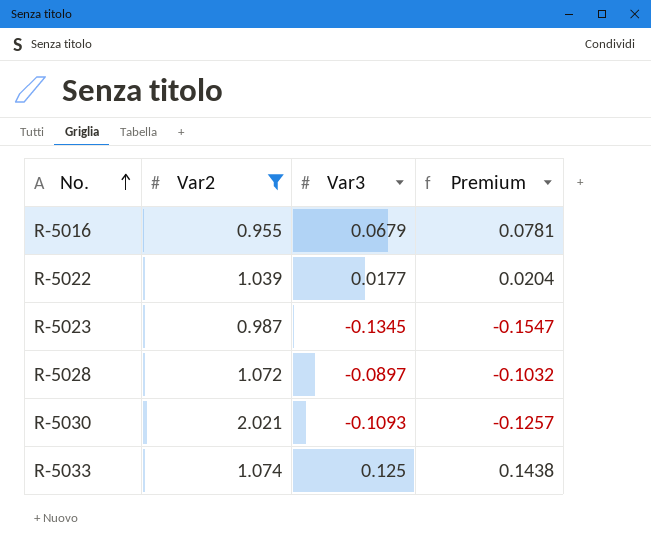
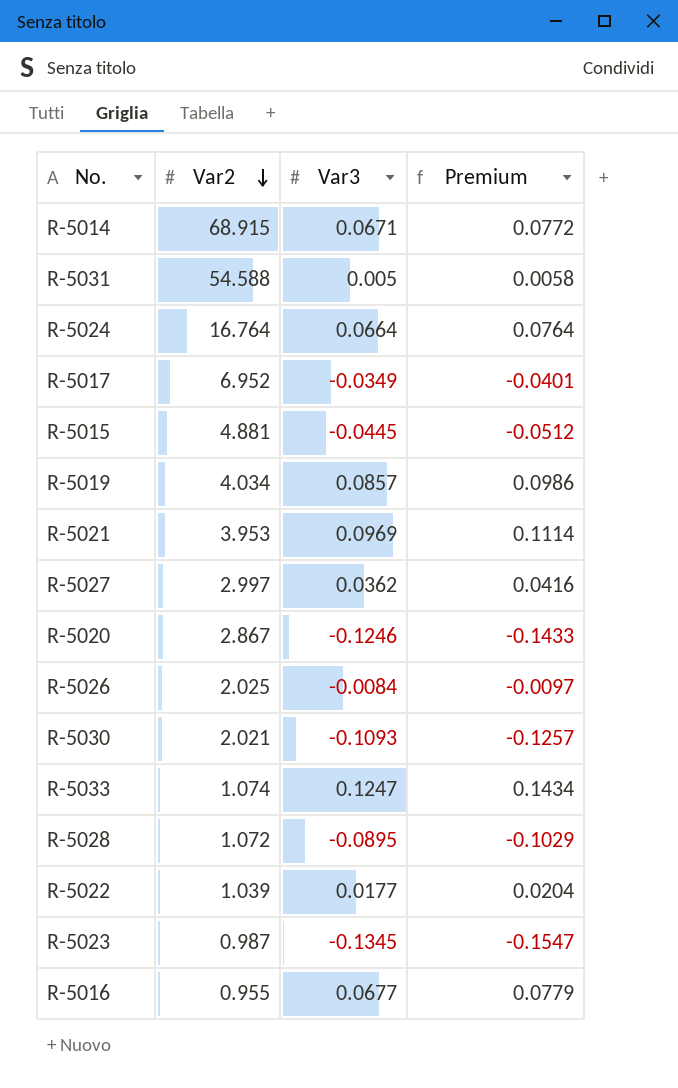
filter: Var2 <= 2.021 -> none
row order: No. ascending -> Var2 descending
R-5033 | Var3: 0.125 -> 0.1247
R-5033 | Premium: 0.1438 -> 0.1434
R-5028 | Var3: -0.0897 -> -0.0895
R-5028 | Premium: -0.1032 -> -0.1029
R-5016 | Var3: 0.0679 -> 0.0677
R-5016 | Premium: 0.0781 -> 0.0779

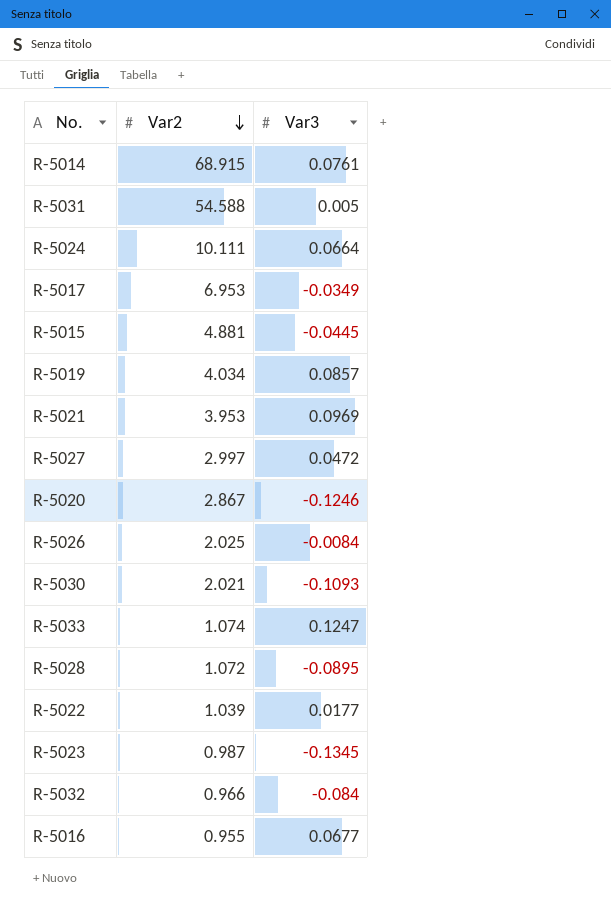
column Premium | formula: [Var3] * 1.15 -> none
R-5014 | Var3: 0.0671 -> 0.0761
R-5024 | Var2: 16.764 -> 10.111
R-5017 | Var2: 6.952 -> 6.953
R-5027 | Var3: 0.0362 -> 0.0472
row R-5032: none -> 0.966 | -0.084

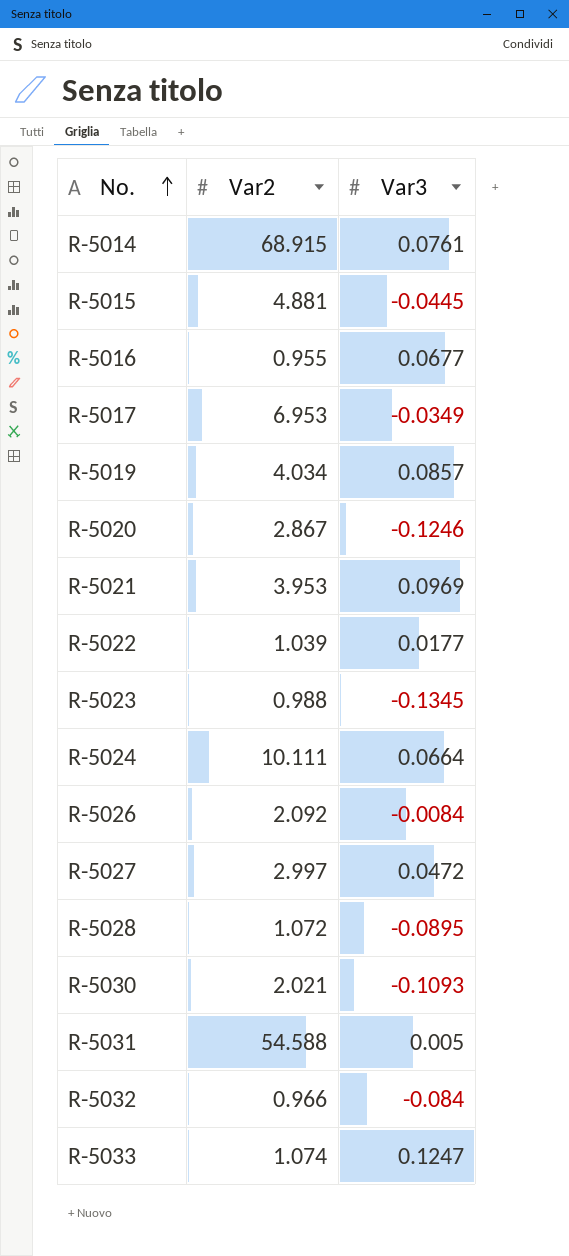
row order: Var2 descending -> No. ascending
R-5023 | Var2: 0.987 -> 0.988
R-5026 | Var2: 2.025 -> 2.092

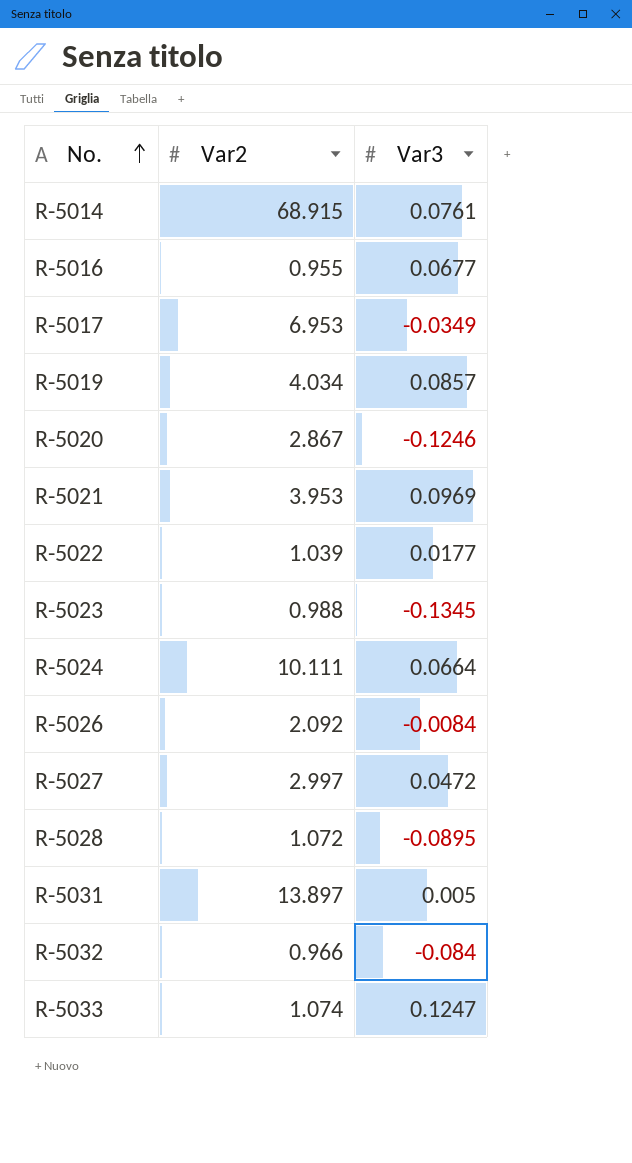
row R-5015: 4.881 | -0.0445 -> none
row R-5030: 2.021 | -0.1093 -> none
R-5031 | Var2: 54.588 -> 13.897

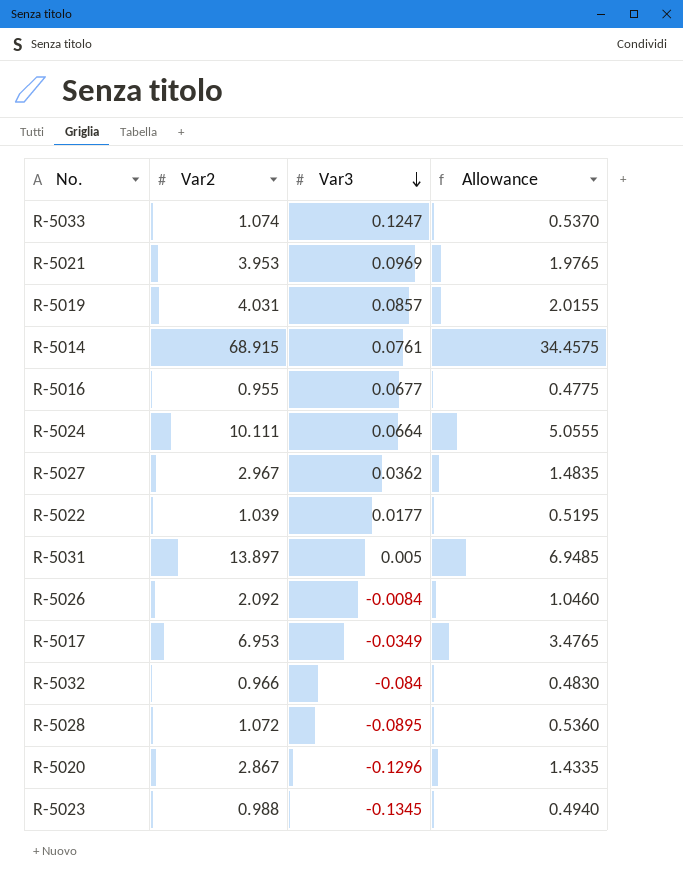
row order: No. ascending -> Var3 descending
column Allowance | formula: none -> [Var2] * 0.5
R-5019 | Var2: 4.034 -> 4.031
R-5027 | Var2: 2.997 -> 2.967
R-5027 | Var3: 0.0472 -> 0.0362
R-5020 | Var3: -0.1246 -> -0.1296

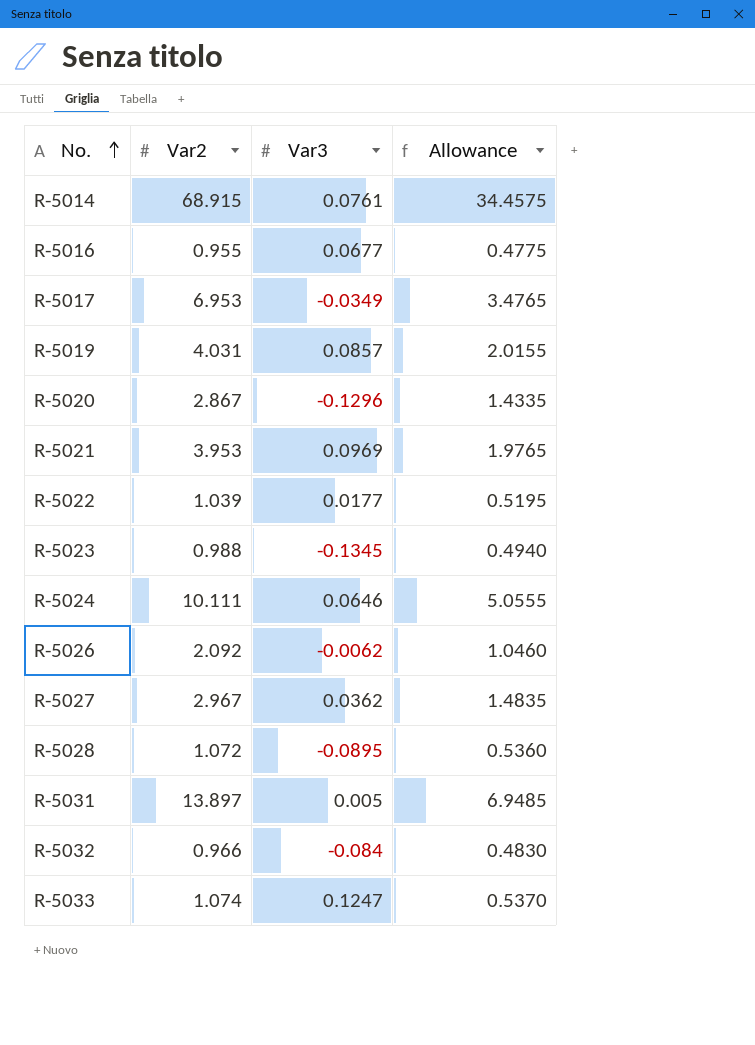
row order: Var3 descending -> No. ascending
R-5024 | Var3: 0.0664 -> 0.0646
R-5026 | Var3: -0.0084 -> -0.0062

